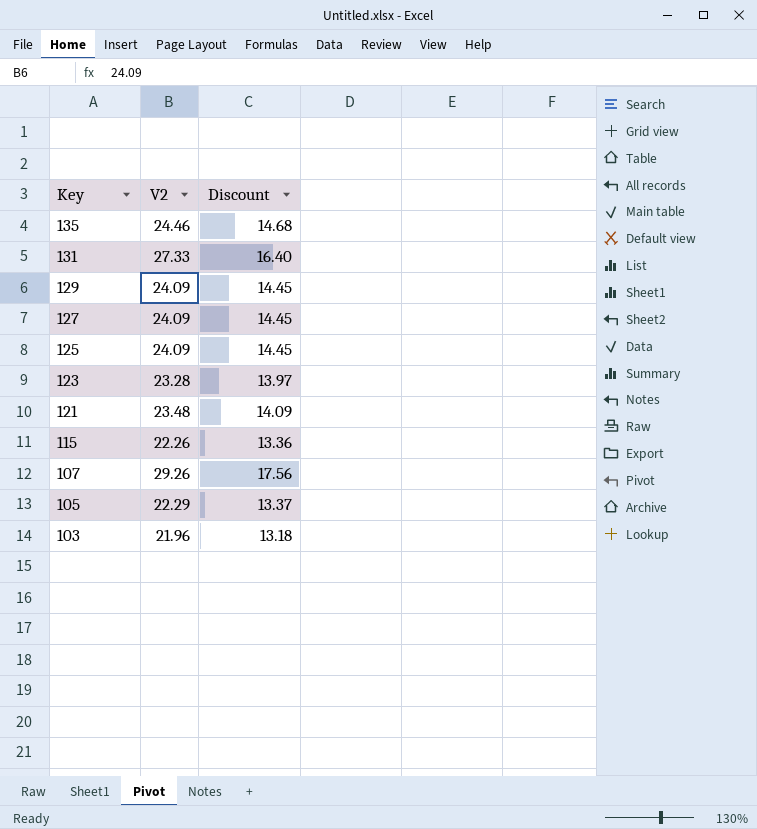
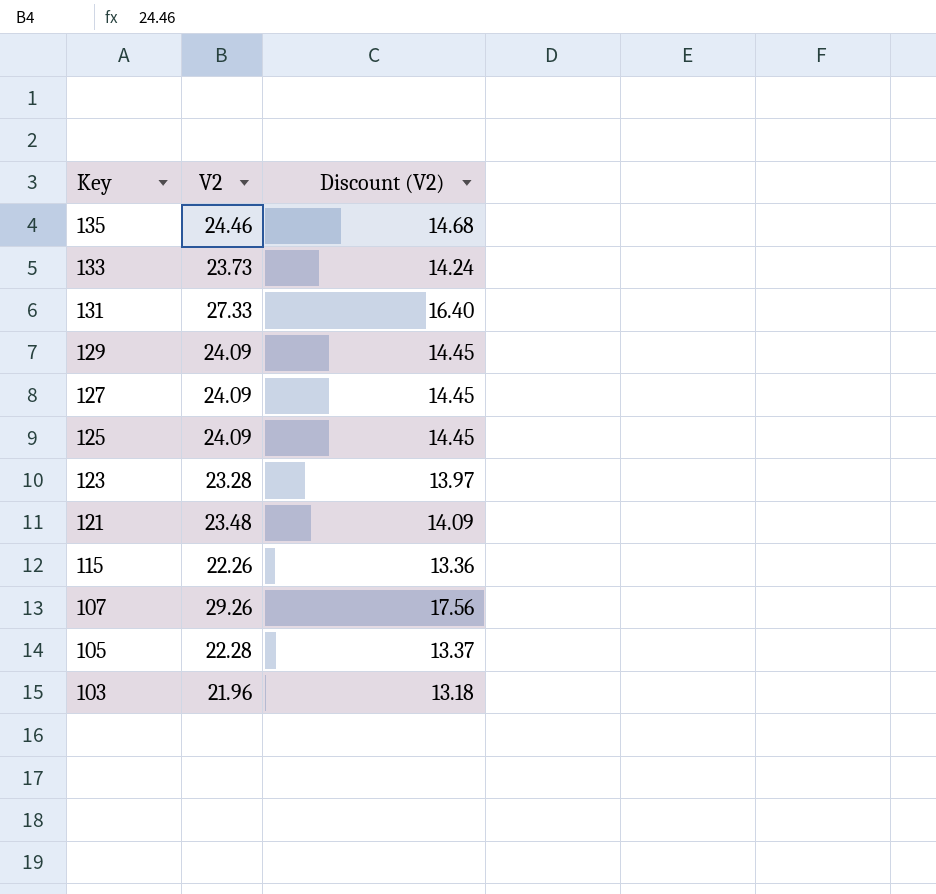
column name: Discount -> Discount (V2)
row 133: none -> 23.73 | 14.24
105 | V2: 22.29 -> 22.28

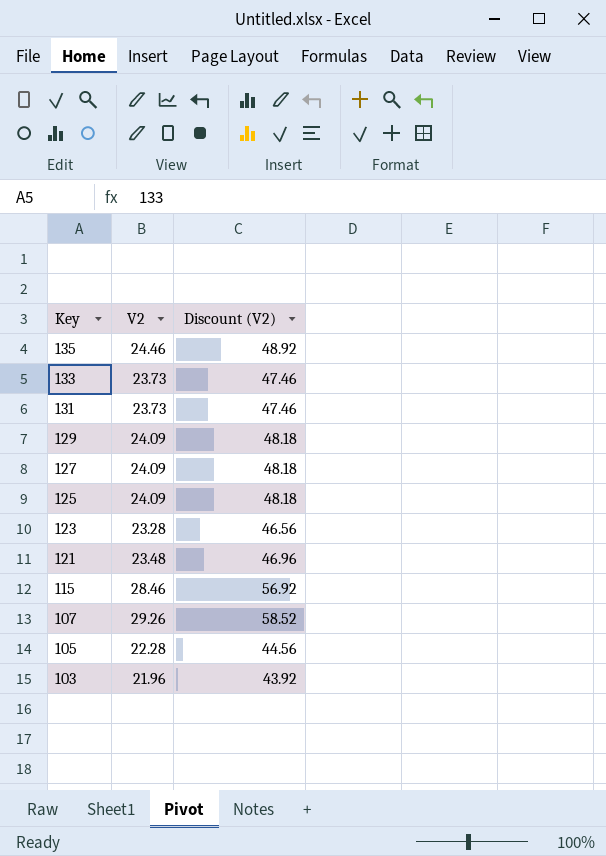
column Discount (V2) | formula: [V2] * 0.6 -> [V2] * 2
131 | V2: 27.33 -> 23.73
115 | V2: 22.26 -> 28.46

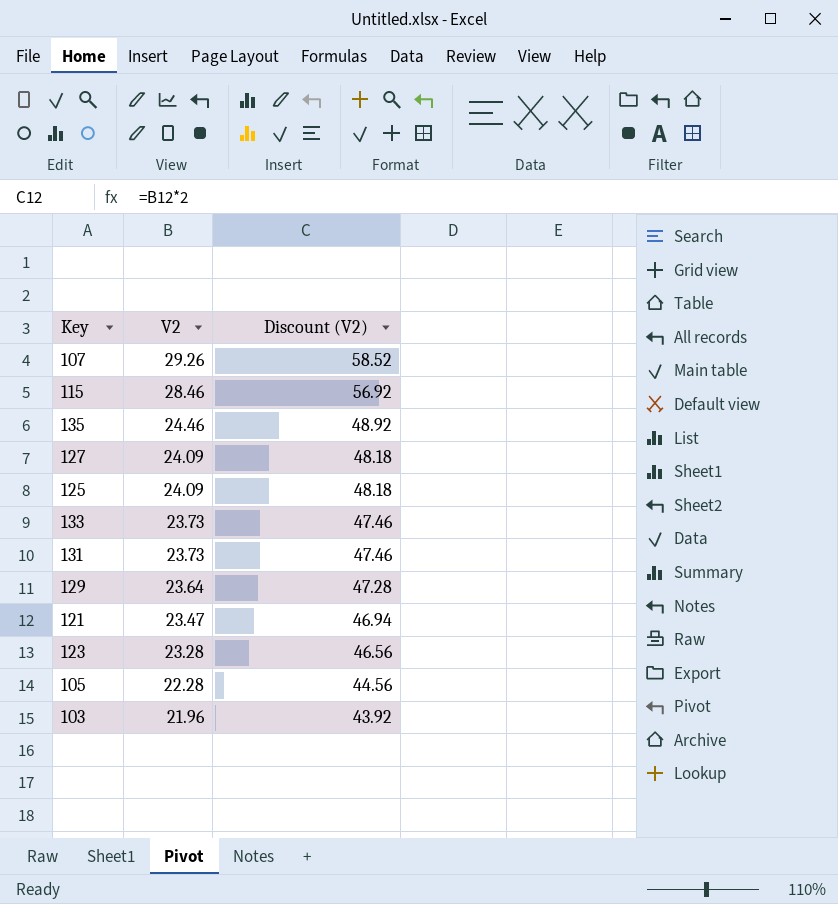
row order: Key descending -> V2 descending
129 | V2: 24.09 -> 23.64
129 | Discount (V2): 48.18 -> 47.28
121 | V2: 23.48 -> 23.47
121 | Discount (V2): 46.96 -> 46.94

